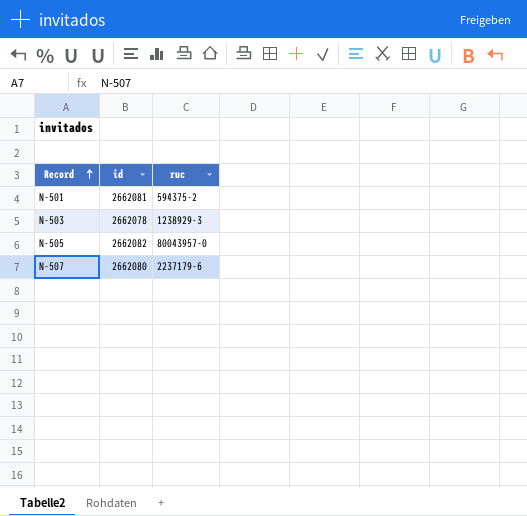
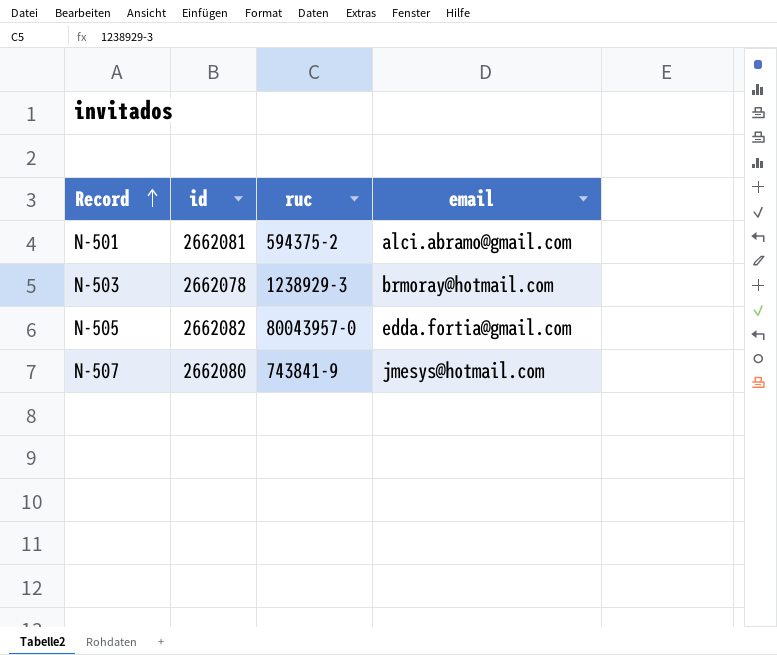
column email | position: none -> 4
N-507 | ruc: 2237179-6 -> 743841-9

